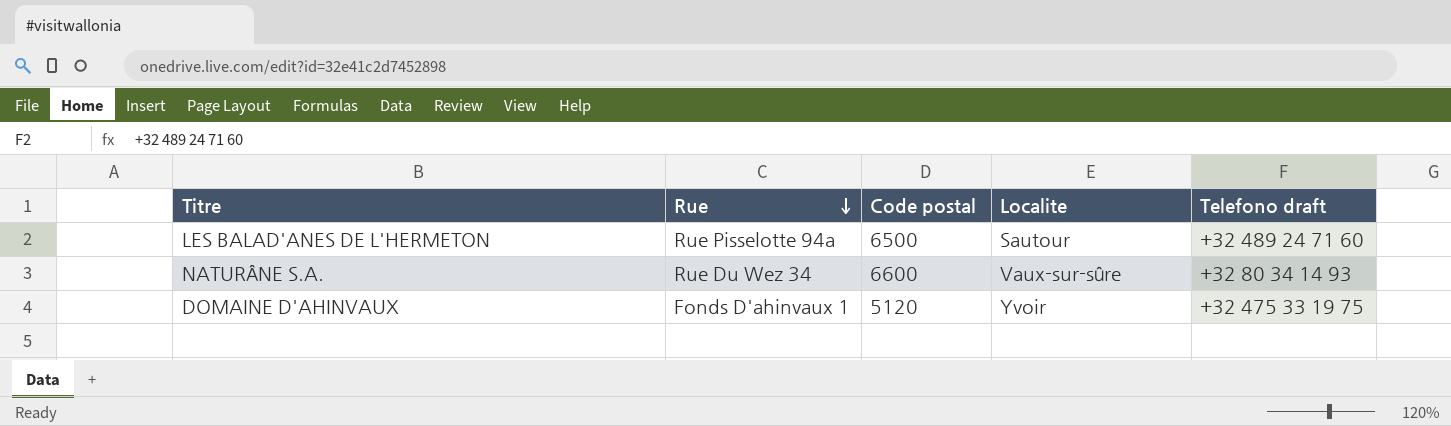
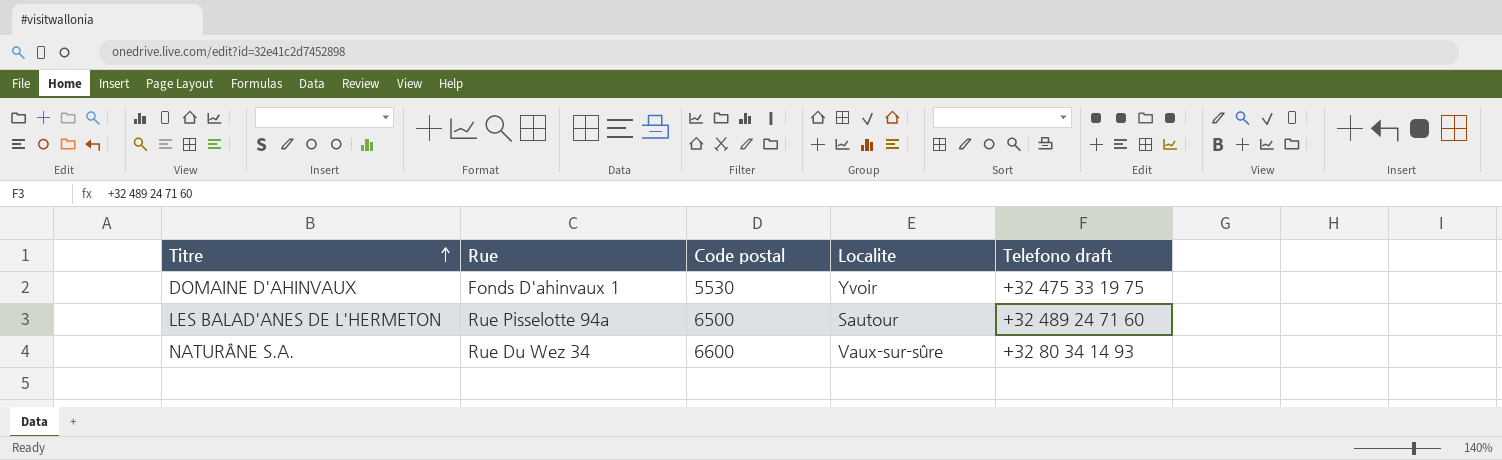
row order: Rue descending -> Titre ascending
DOMAINE D'AHINVAUX | Code postal: 5120 -> 5530

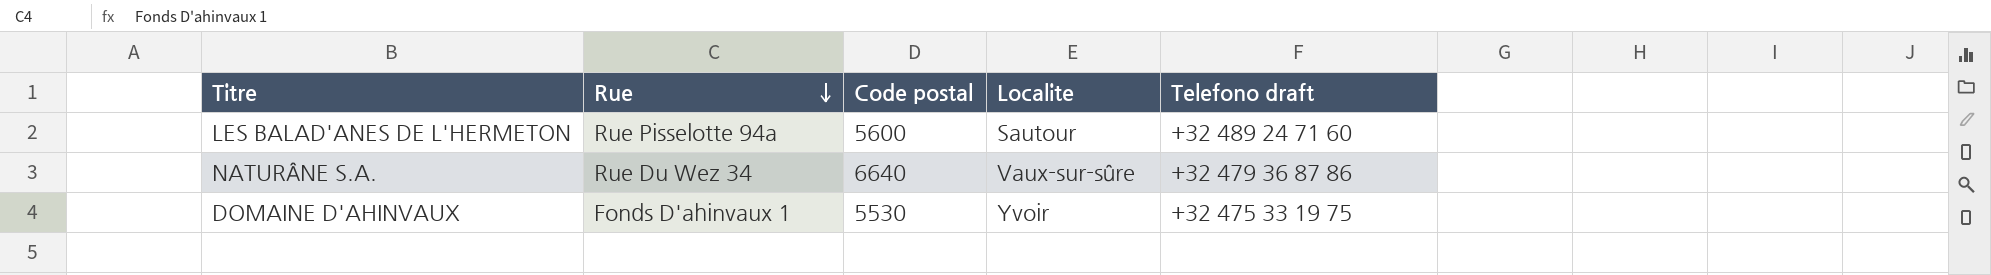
row order: Titre ascending -> Rue descending
LES BALAD'ANES DE L'HERMETON | Code postal: 6500 -> 5600
NATURÂNE S.A. | Code postal: 6600 -> 6640
NATURÂNE S.A. | Telefono draft: +32 80 34 14 93 -> +32 479 36 87 86

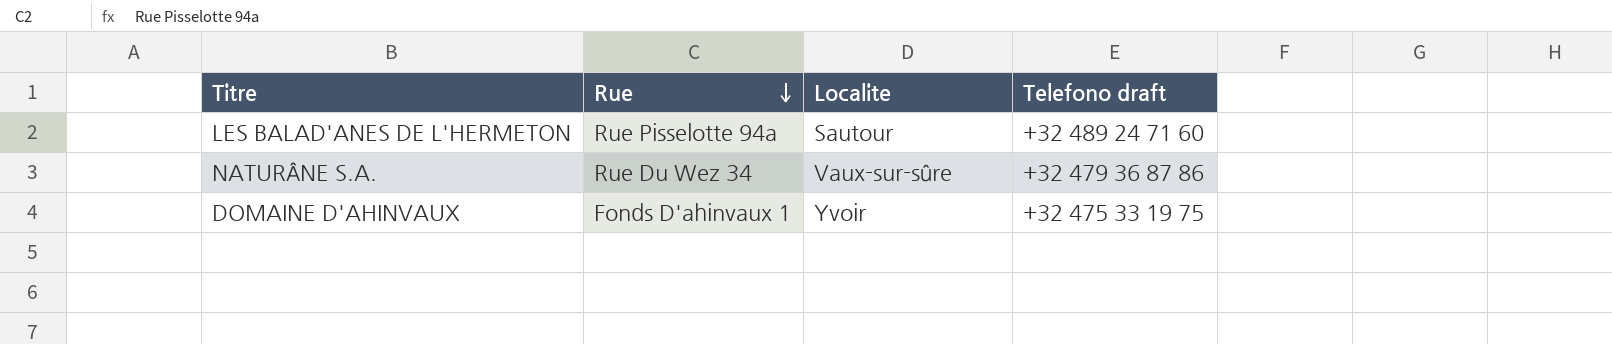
column Code postal | position: 3 -> none

